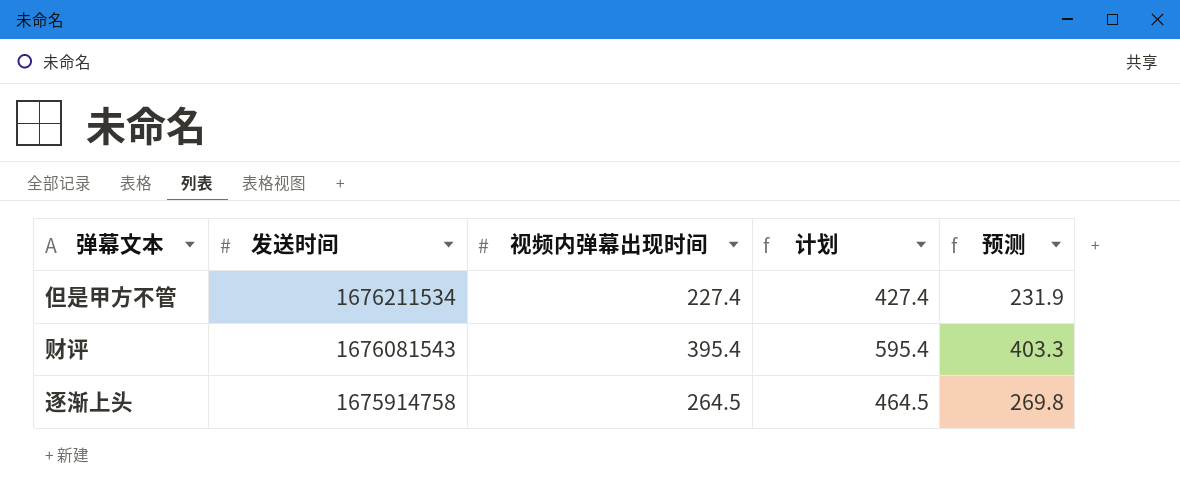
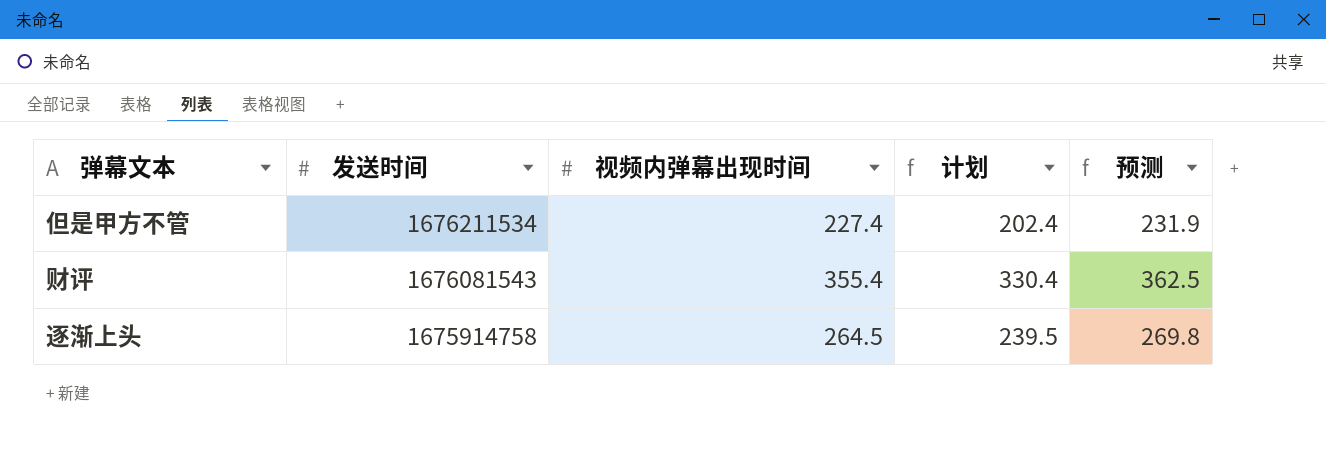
column 计划 | formula: [视频内弹幕出现时间] + 200 -> [视频内弹幕出现时间] - 25
财评 | 视频内弹幕出现时间: 395.4 -> 355.4
财评 | 预测: 403.3 -> 362.5

